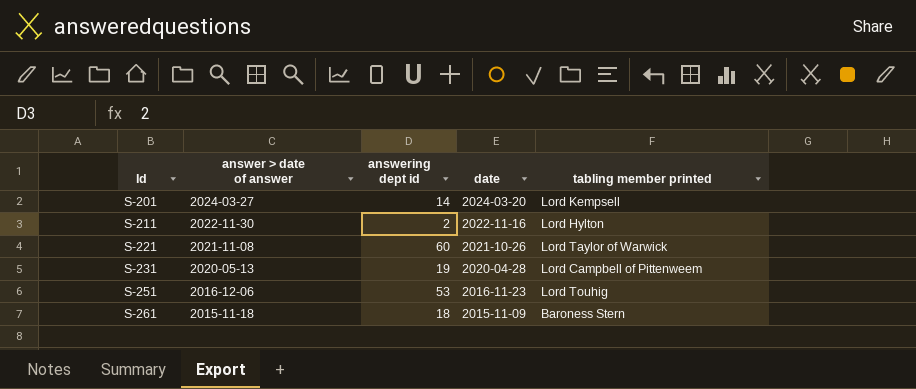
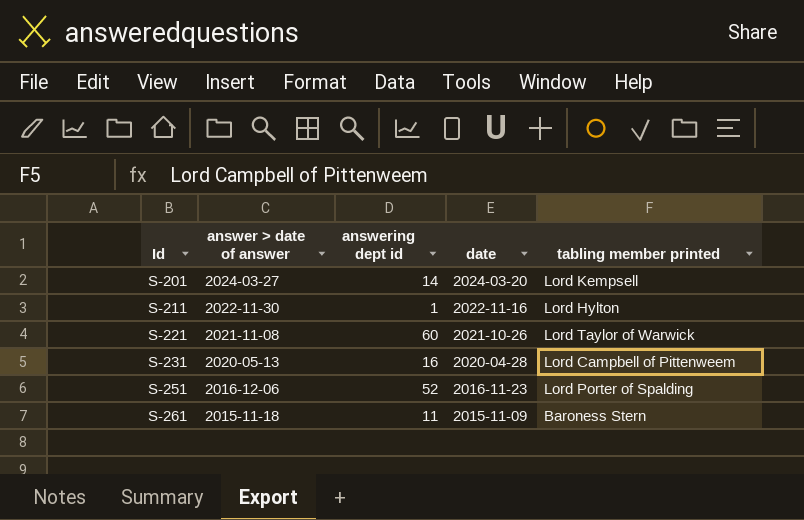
S-211 | answering dept id: 2 -> 1
S-231 | answering dept id: 19 -> 16
S-251 | answering dept id: 53 -> 52
S-251 | tabling member printed: Lord Touhig -> Lord Porter of Spalding
S-261 | answering dept id: 18 -> 11

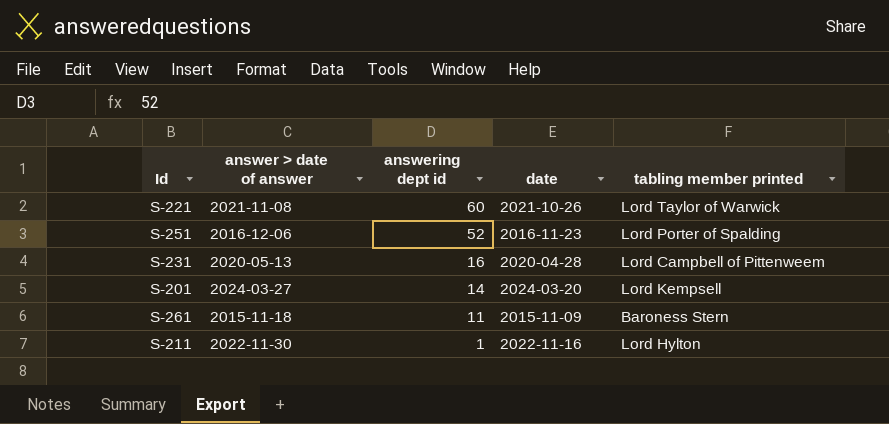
row order: Id ascending -> answering dept id descending

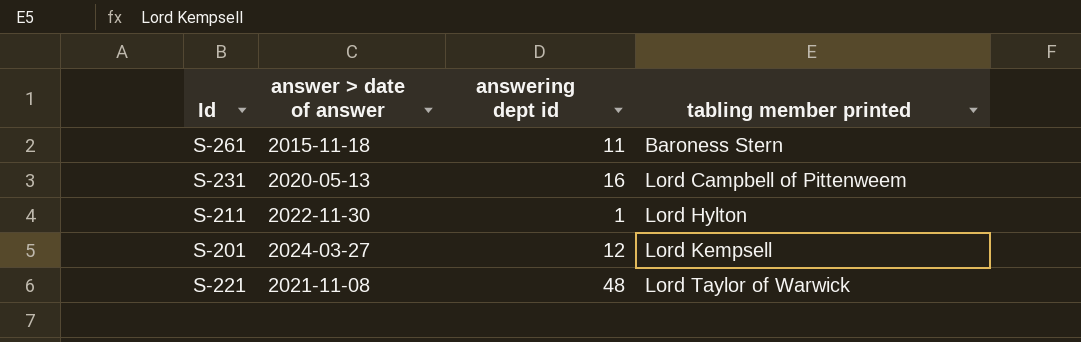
row order: answering dept id descending -> tabling member printed ascending
column date | position: 4 -> none
row S-251: 2016-12-06 | 52 | 2016-11-23 | Lord Porter of Spalding -> none
S-201 | answering dept id: 14 -> 12
S-221 | answering dept id: 60 -> 48

